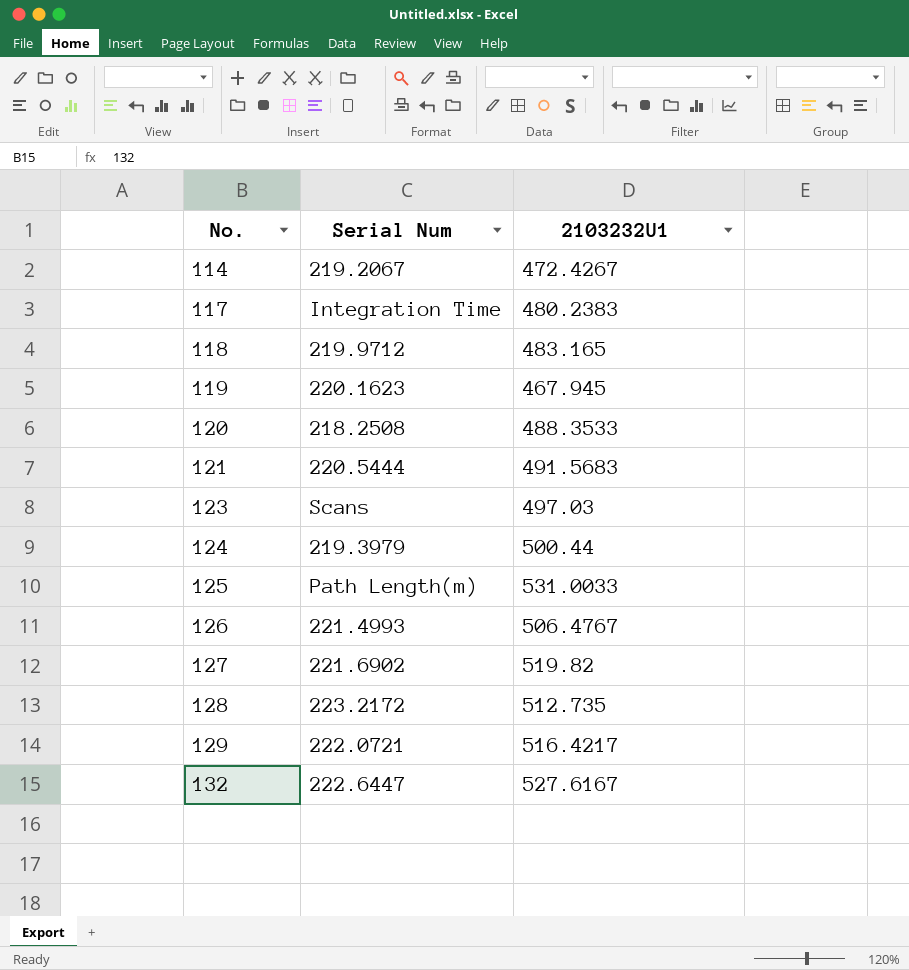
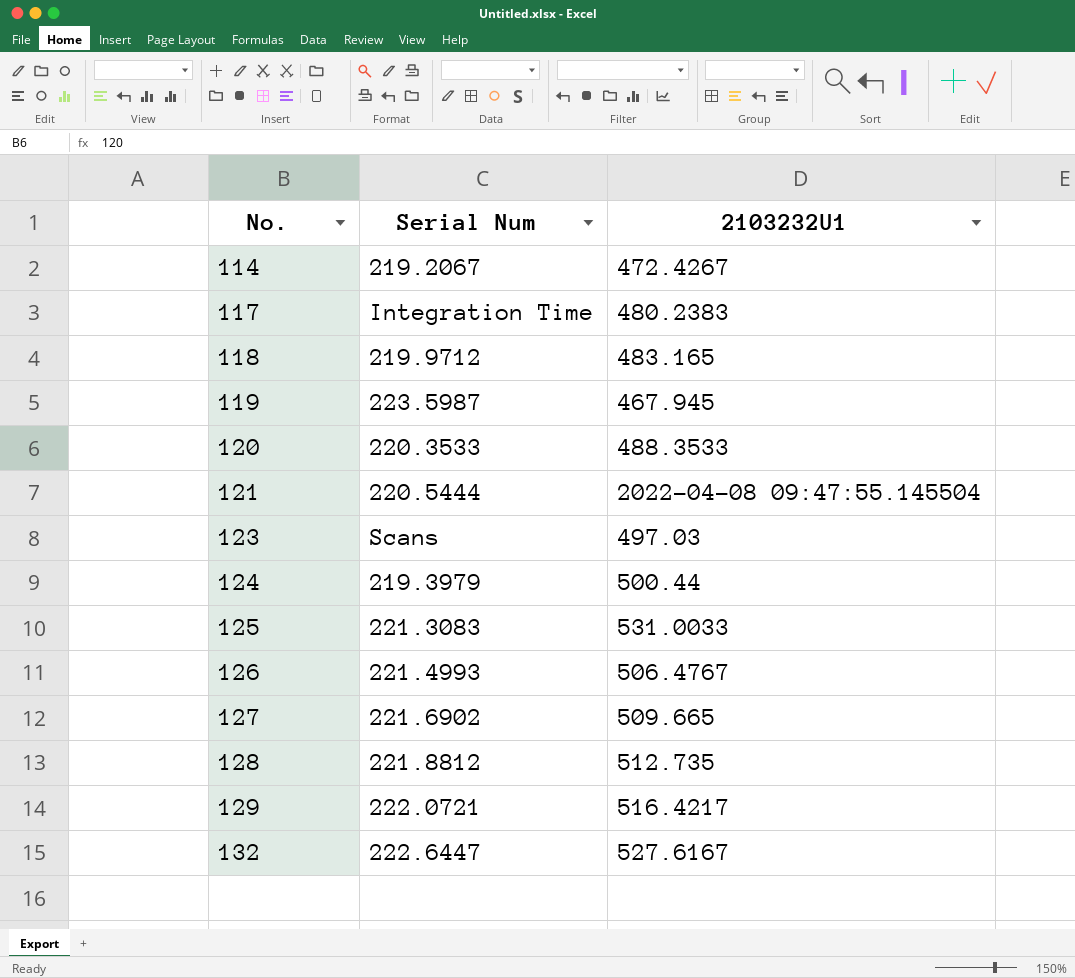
119 | Serial Num: 220.1623 -> 223.5987
120 | Serial Num: 218.2508 -> 220.3533
121 | 2103232U1: 491.5683 -> 2022-04-08 09:47:55.145504
125 | Serial Num: Path Length(m) -> 221.3083
127 | 2103232U1: 519.82 -> 509.665
128 | Serial Num: 223.2172 -> 221.8812

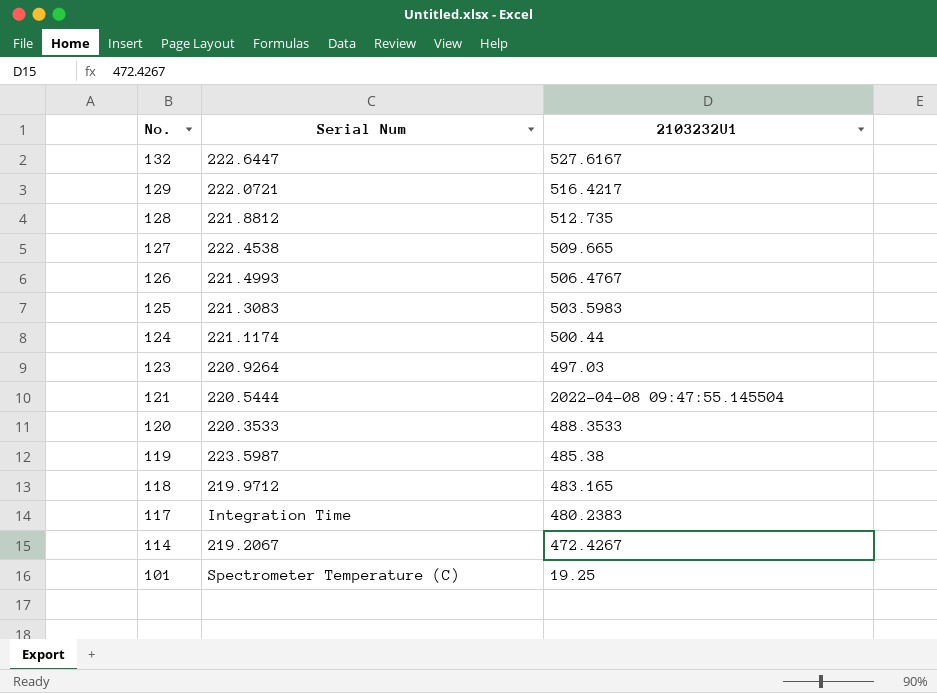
row order: No. ascending -> No. descending
127 | Serial Num: 221.6902 -> 222.4538
125 | 2103232U1: 531.0033 -> 503.5983
124 | Serial Num: 219.3979 -> 221.1174
123 | Serial Num: Scans -> 220.9264
119 | 2103232U1: 467.945 -> 485.38
row 101: none -> Spectrometer Temperature (C) | 19.25

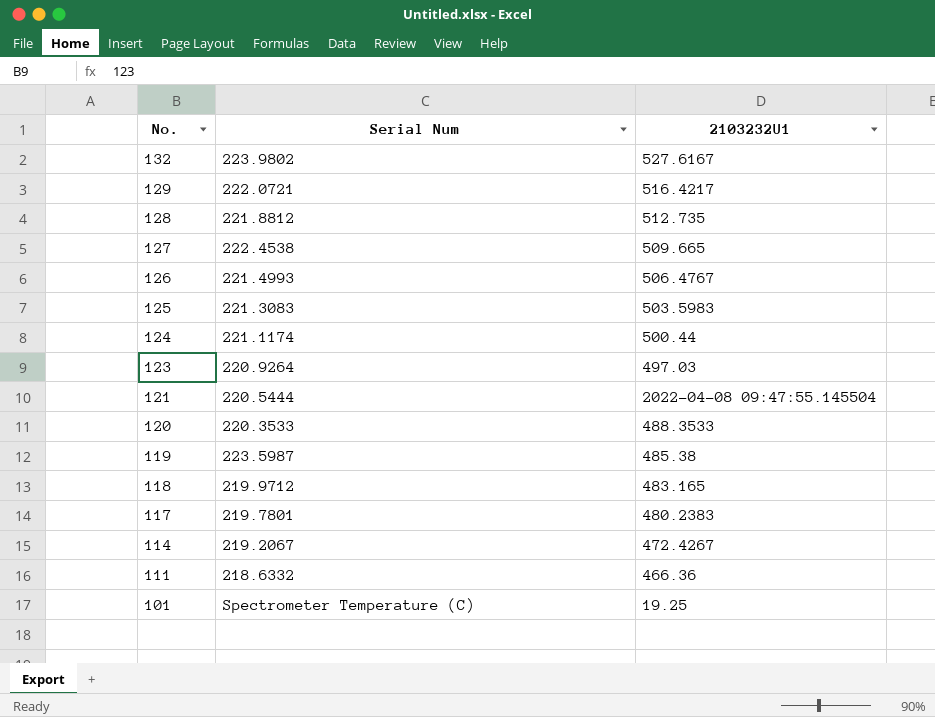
132 | Serial Num: 222.6447 -> 223.9802
117 | Serial Num: Integration Time -> 219.7801
row 111: none -> 218.6332 | 466.36

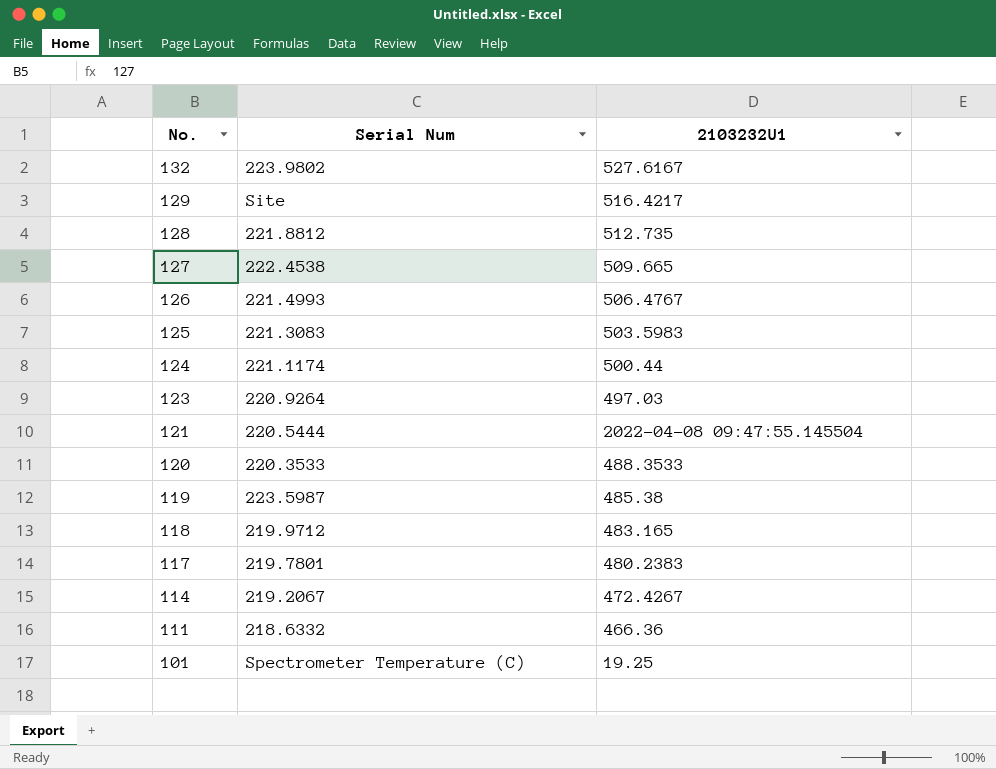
129 | Serial Num: 222.0721 -> Site

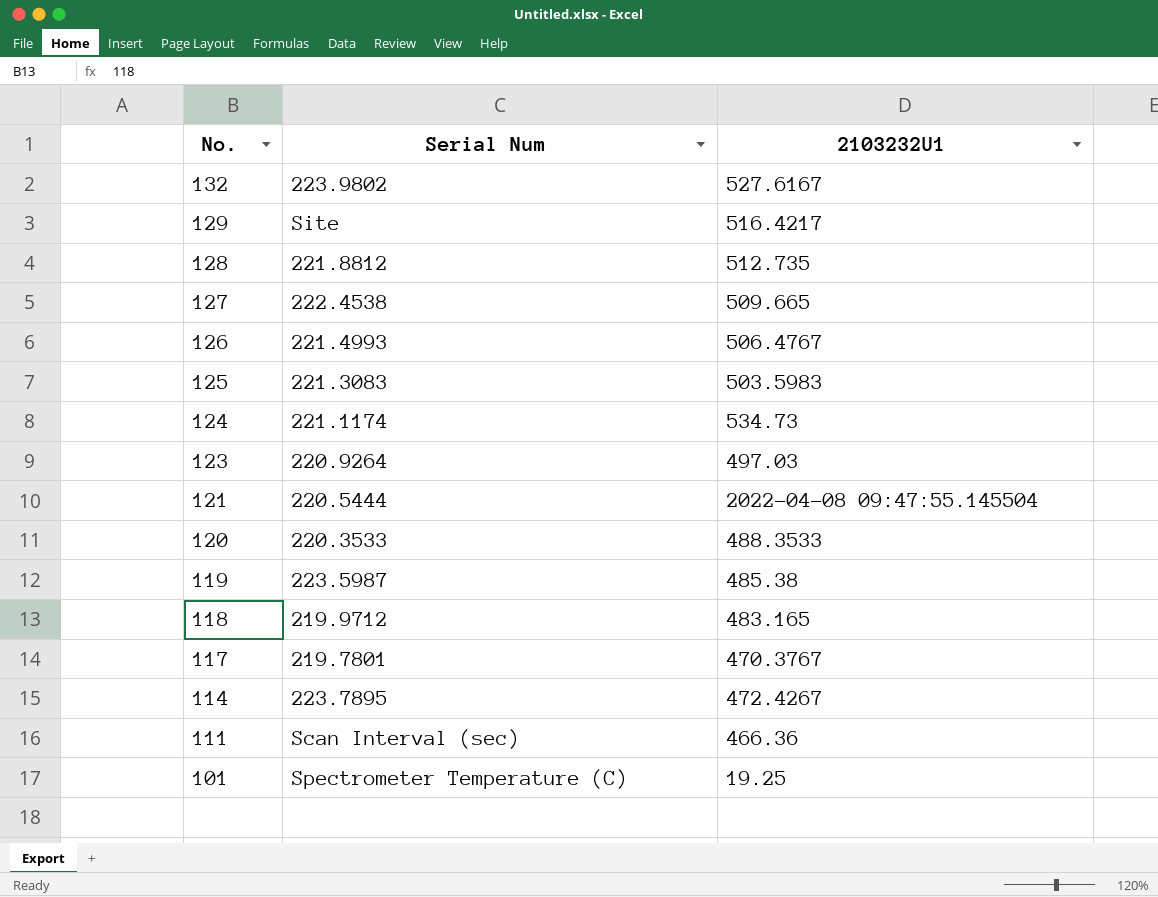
124 | 2103232U1: 500.44 -> 534.73
117 | 2103232U1: 480.2383 -> 470.3767
114 | Serial Num: 219.2067 -> 223.7895
111 | Serial Num: 218.6332 -> Scan Interval (sec)

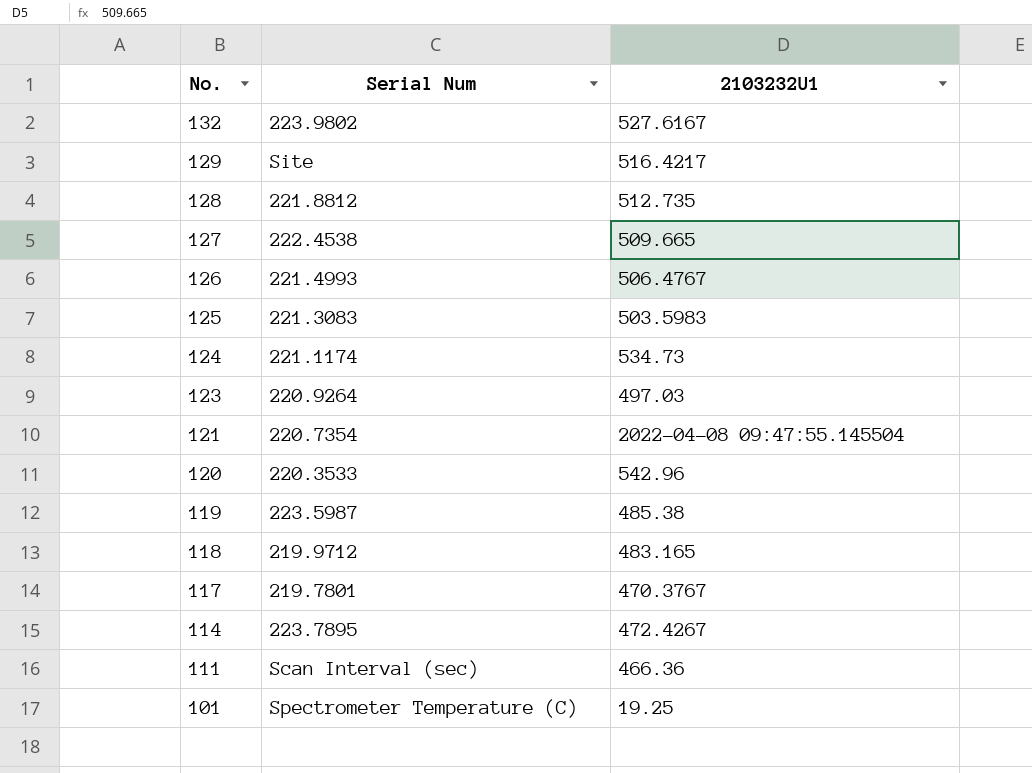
121 | Serial Num: 220.5444 -> 220.7354
120 | 2103232U1: 488.3533 -> 542.96

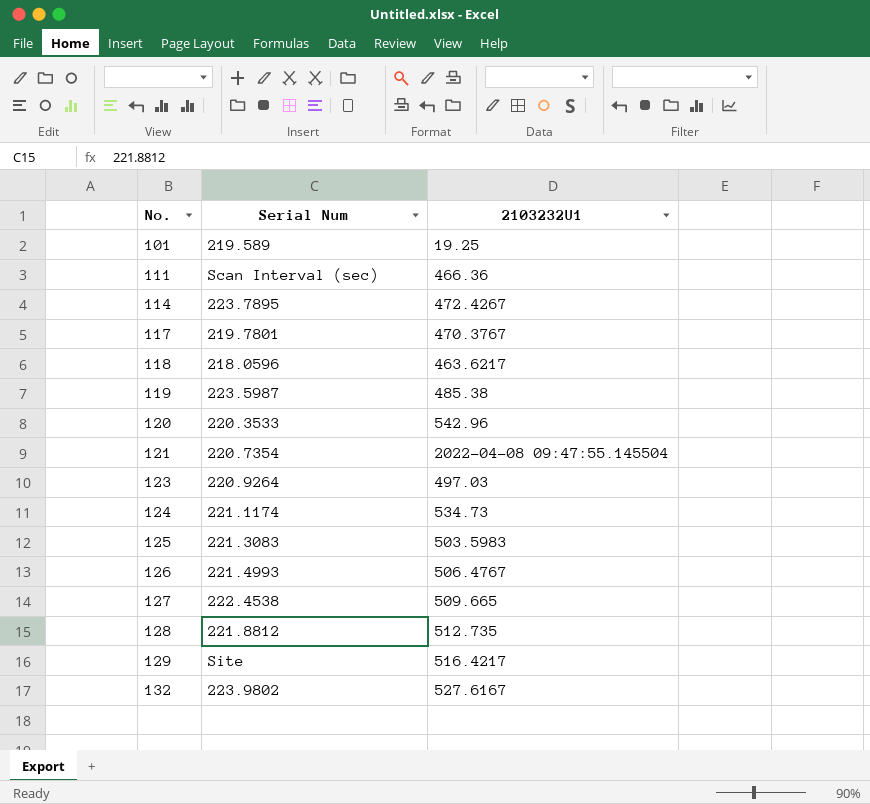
row order: No. descending -> No. ascending
101 | Serial Num: Spectrometer Temperature (C) -> 219.589
118 | Serial Num: 219.9712 -> 218.0596
118 | 2103232U1: 483.165 -> 463.6217

